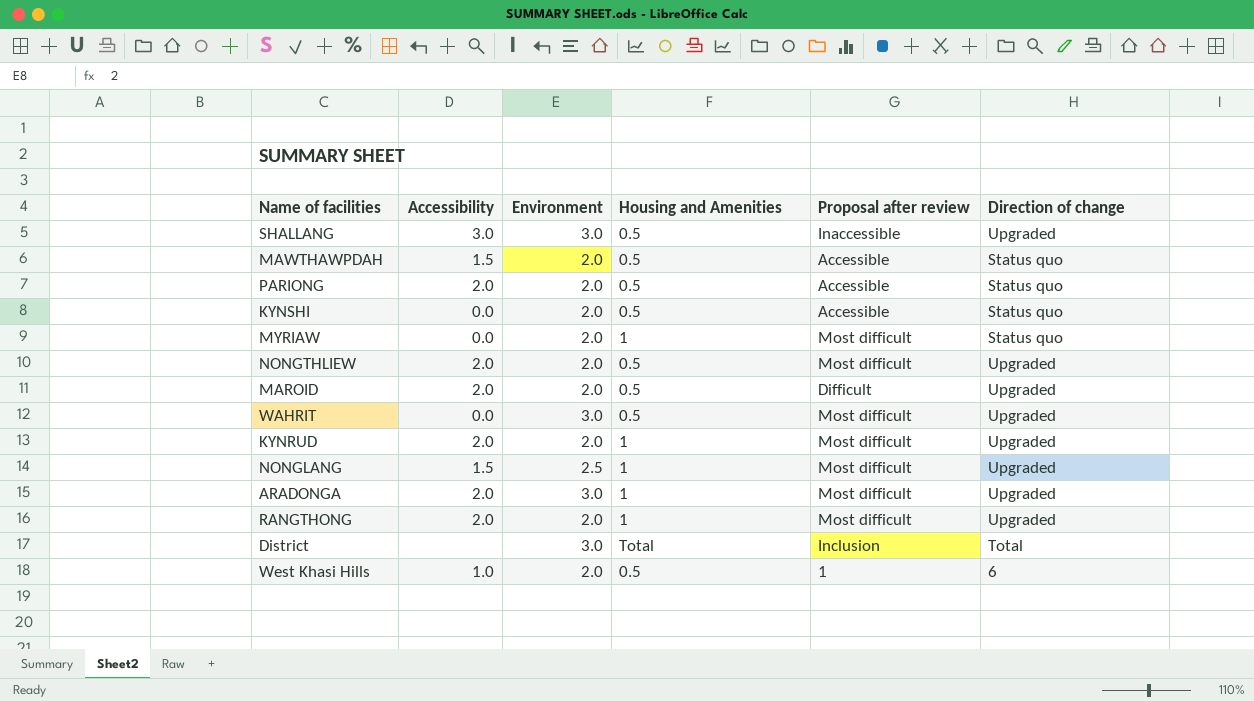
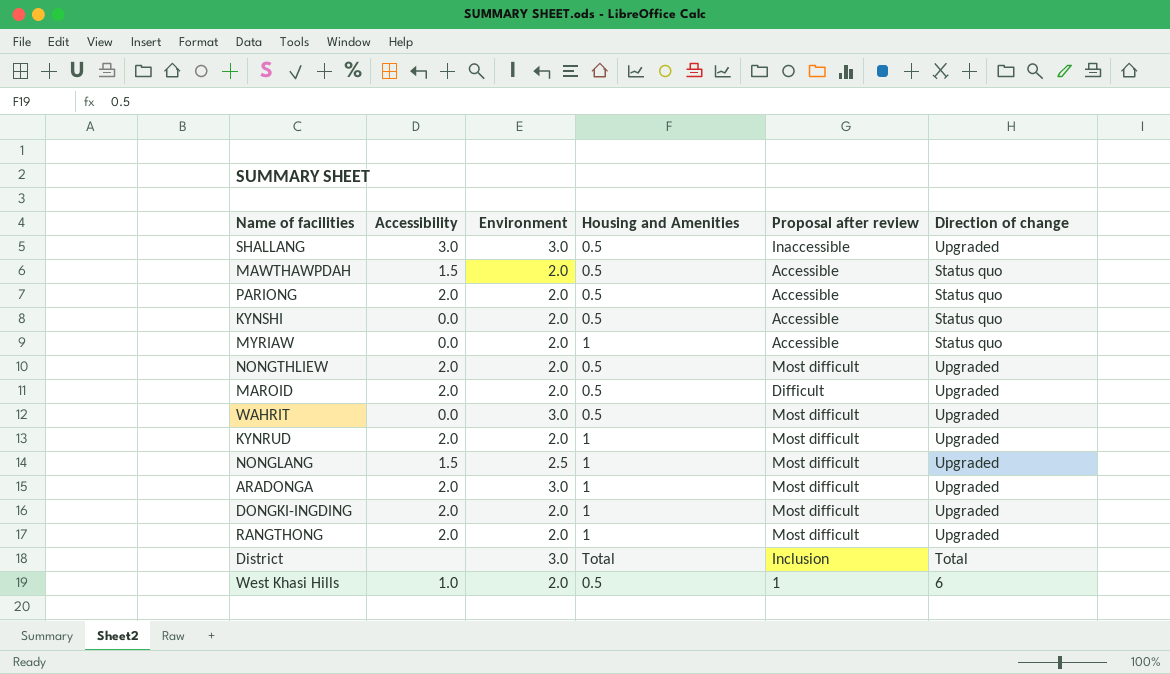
MYRIAW | Proposal after review: Most difficult -> Accessible
row DONGKI-INGDING: none -> 2.0 | 2.0 | 1 | Most difficult | Upgraded

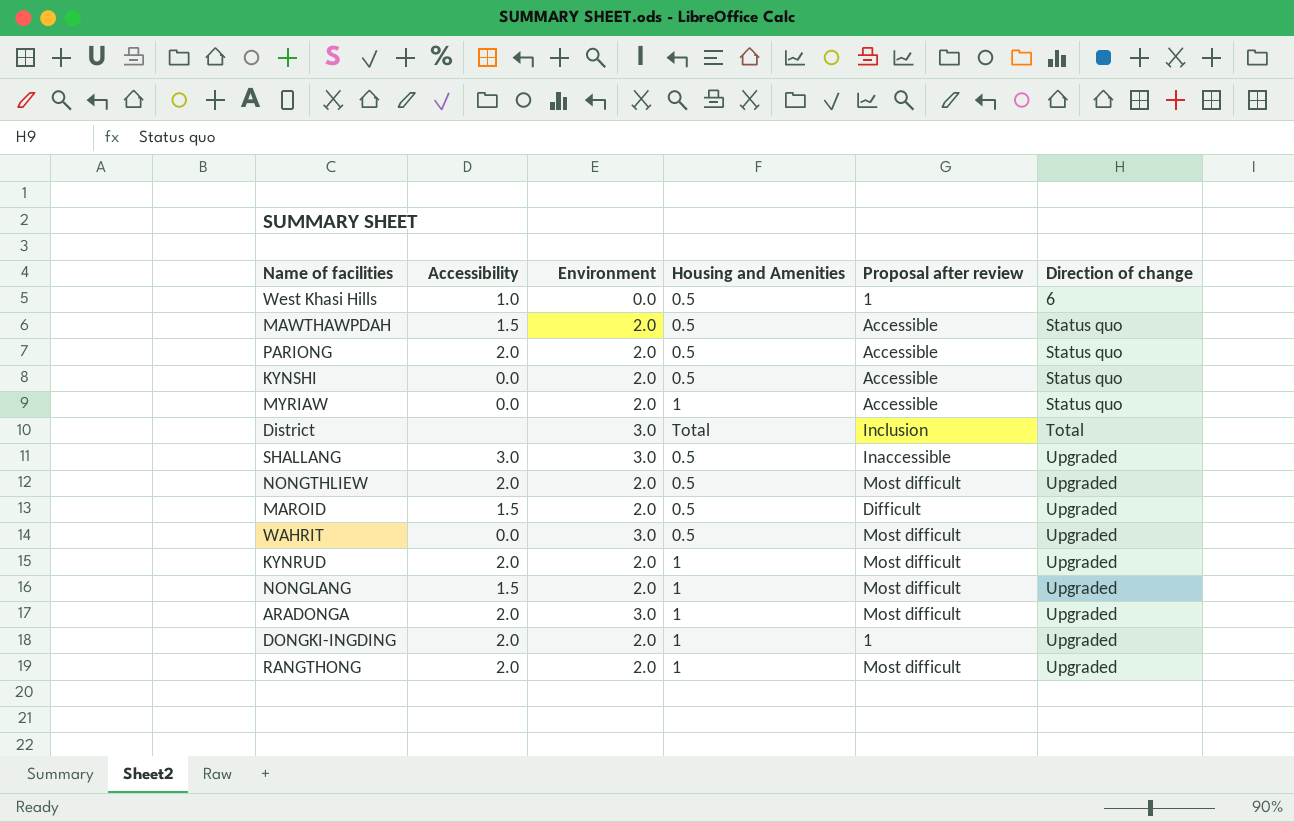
row order: none -> Direction of change ascending
West Khasi Hills | Environment: 2.0 -> 0.0
MAROID | Accessibility: 2.0 -> 1.5
NONGLANG | Environment: 2.5 -> 2.0
DONGKI-INGDING | Proposal after review: Most difficult -> 1

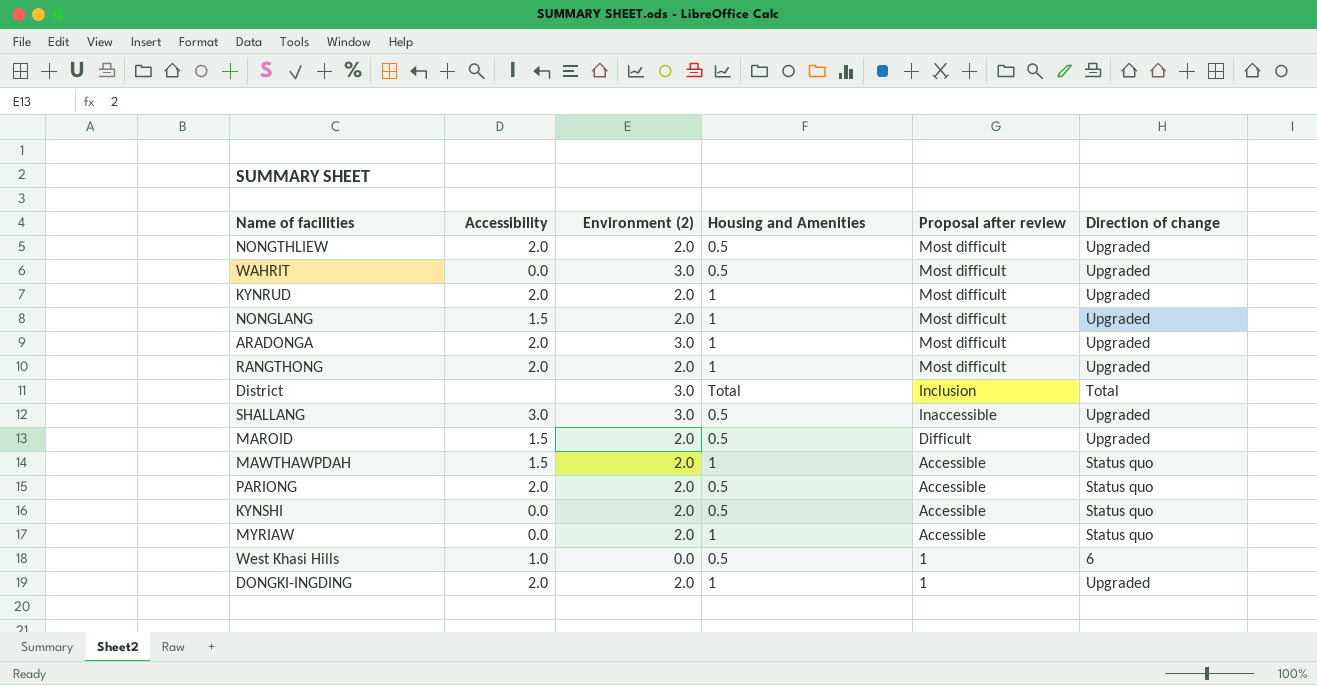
row order: Direction of change ascending -> Proposal after review descending
column name: Environment -> Environment (2)
MAWTHAWPDAH | Housing and Amenities: 0.5 -> 1

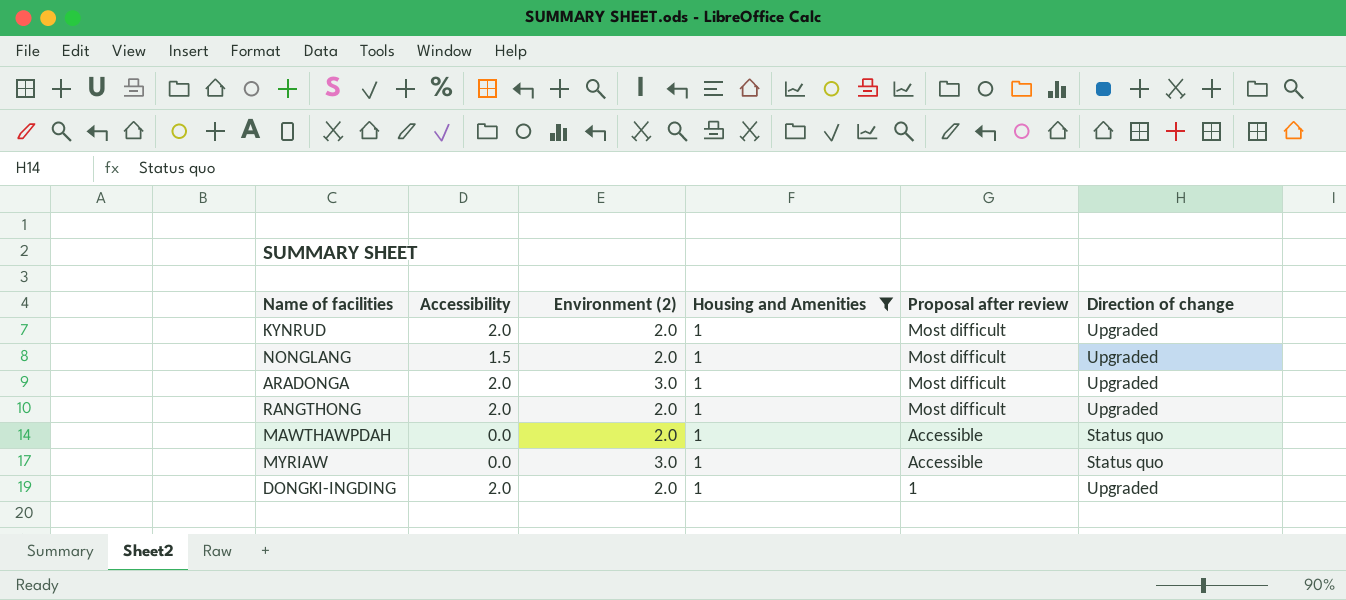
filter: none -> Housing and Amenities = 1
MAWTHAWPDAH | Accessibility: 1.5 -> 0.0
MYRIAW | Environment (2): 2.0 -> 3.0

